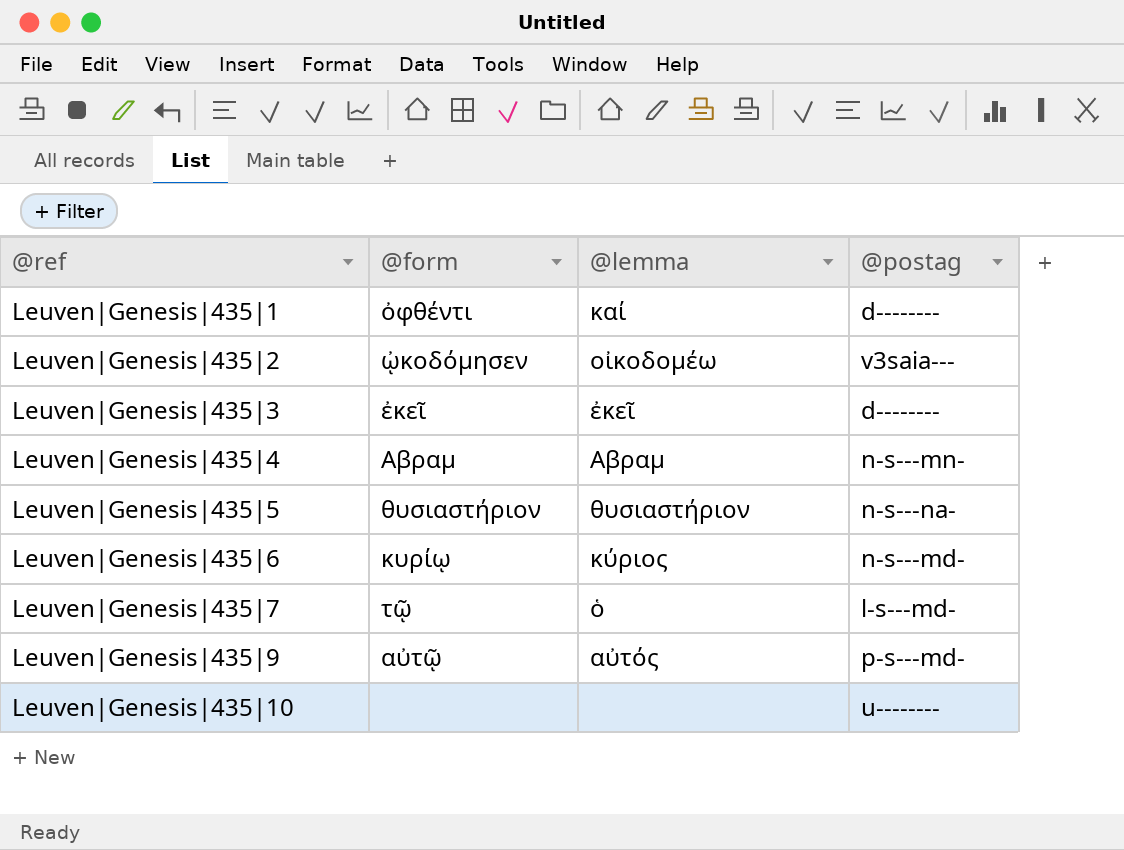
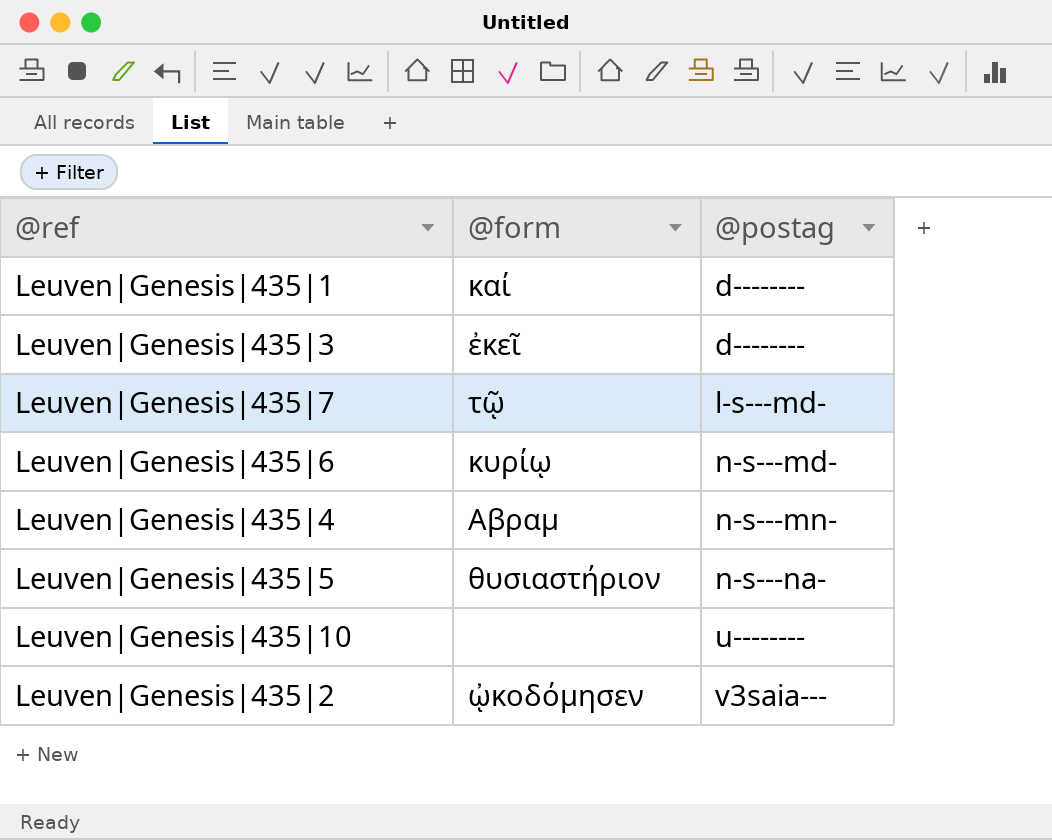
row order: @ref ascending -> @postag ascending
column @lemma | position: 3 -> none
row Leuven|Genesis|435|9: αὐτῷ | αὐτός | p-s---md- -> none
Leuven|Genesis|435|1 | @form: ὀφθέντι -> καί

